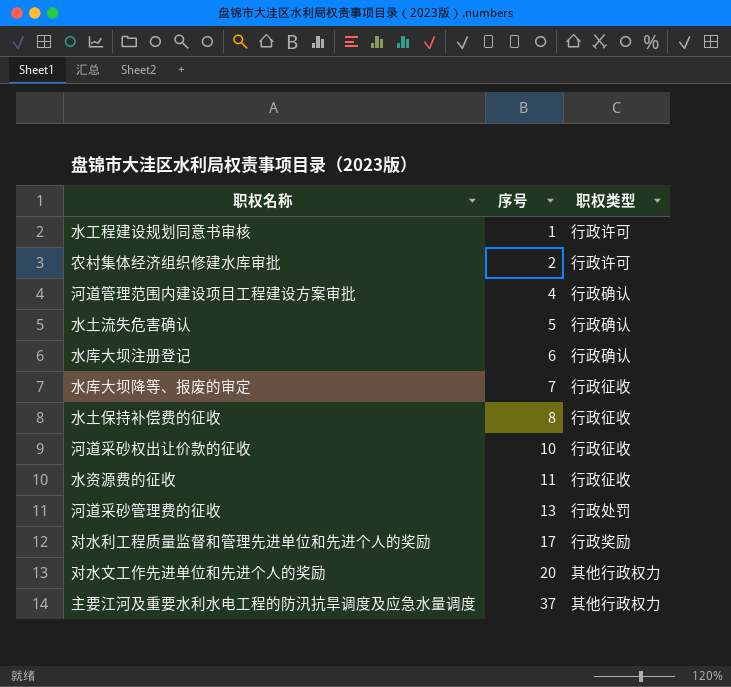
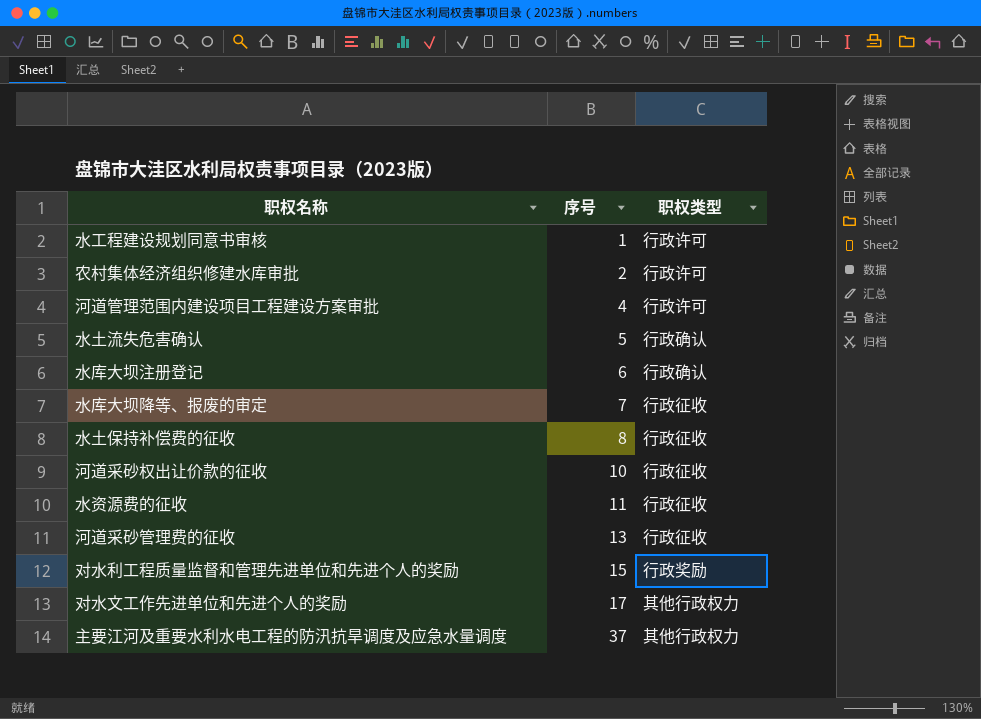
河道管理范围内建设项目工程建设方案审批 | 职权类型: 行政确认 -> 行政许可
河道采砂管理费的征收 | 职权类型: 行政处罚 -> 行政征收
对水利工程质量监督和管理先进单位和先进个人的奖励 | 序号: 17 -> 15
对水文工作先进单位和先进个人的奖励 | 序号: 20 -> 17

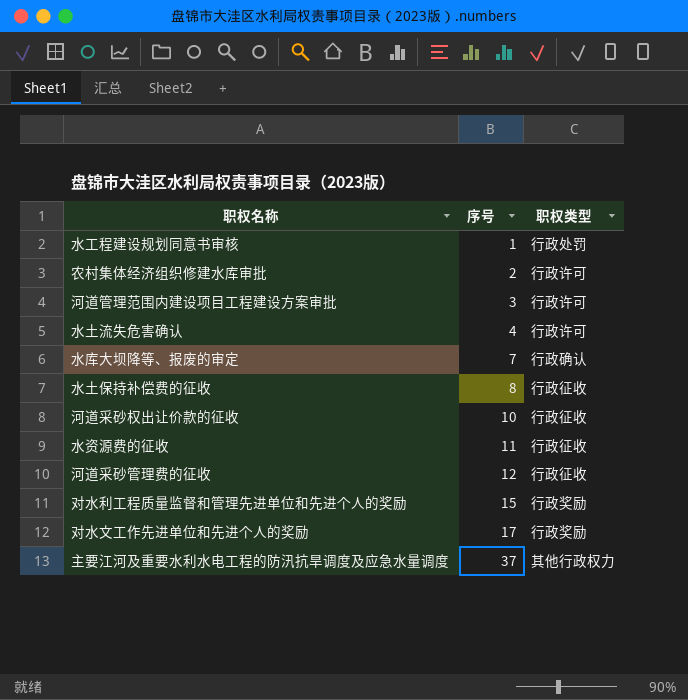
row 水库大坝注册登记: 6 | 行政确认 -> none
水工程建设规划同意书审核 | 职权类型: 行政许可 -> 行政处罚
河道管理范围内建设项目工程建设方案审批 | 序号: 4 -> 3
水土流失危害确认 | 序号: 5 -> 4
水土流失危害确认 | 职权类型: 行政确认 -> 行政许可
水库大坝降等、报废的审定 | 职权类型: 行政征收 -> 行政确认
河道采砂管理费的征收 | 序号: 13 -> 12
对水文工作先进单位和先进个人的奖励 | 职权类型: 其他行政权力 -> 行政奖励

